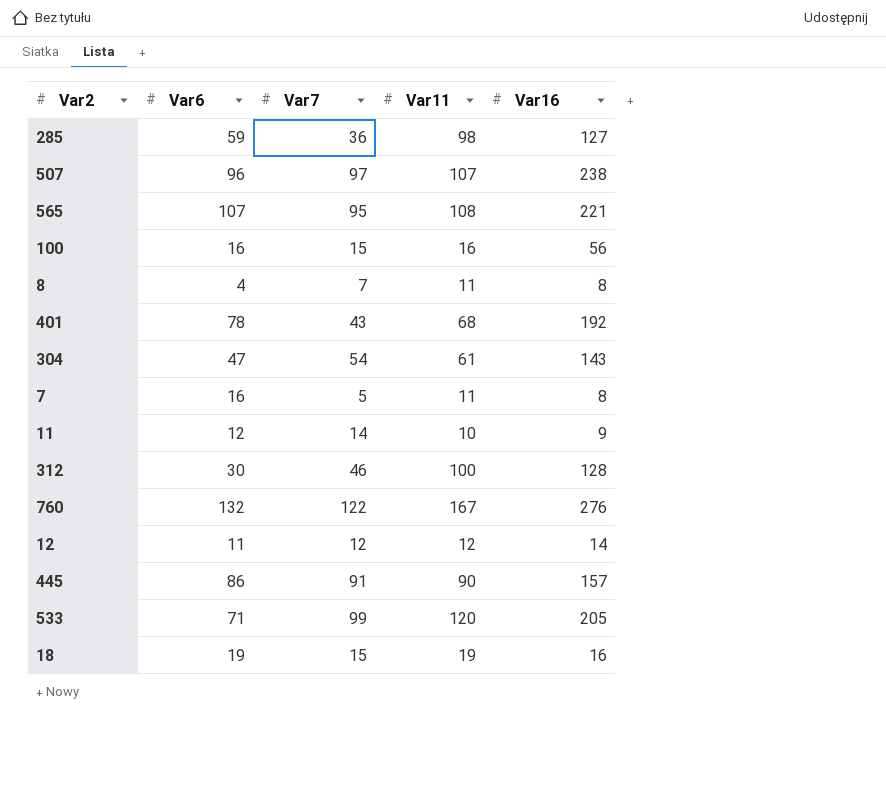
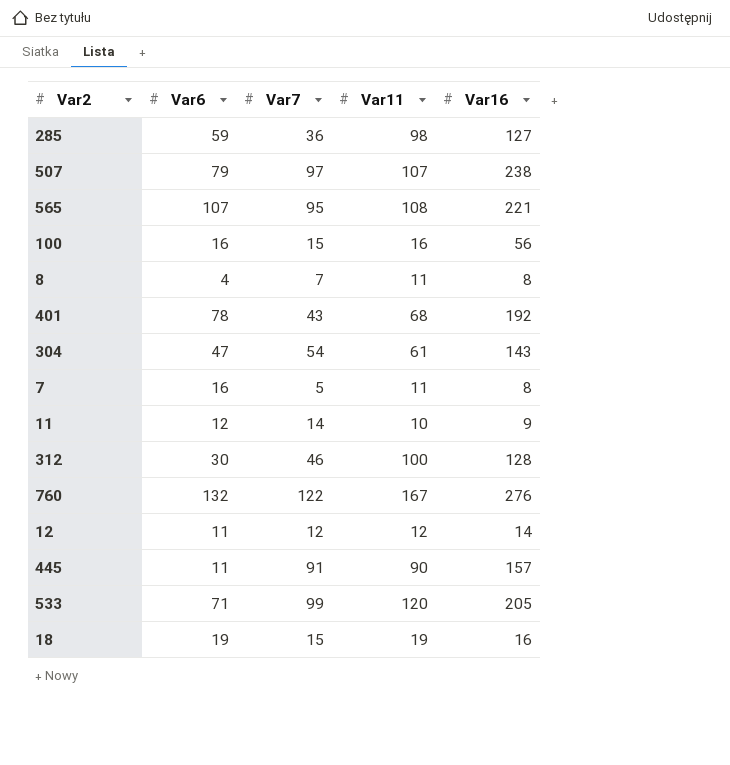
507 | Var6: 96 -> 79
445 | Var6: 86 -> 11

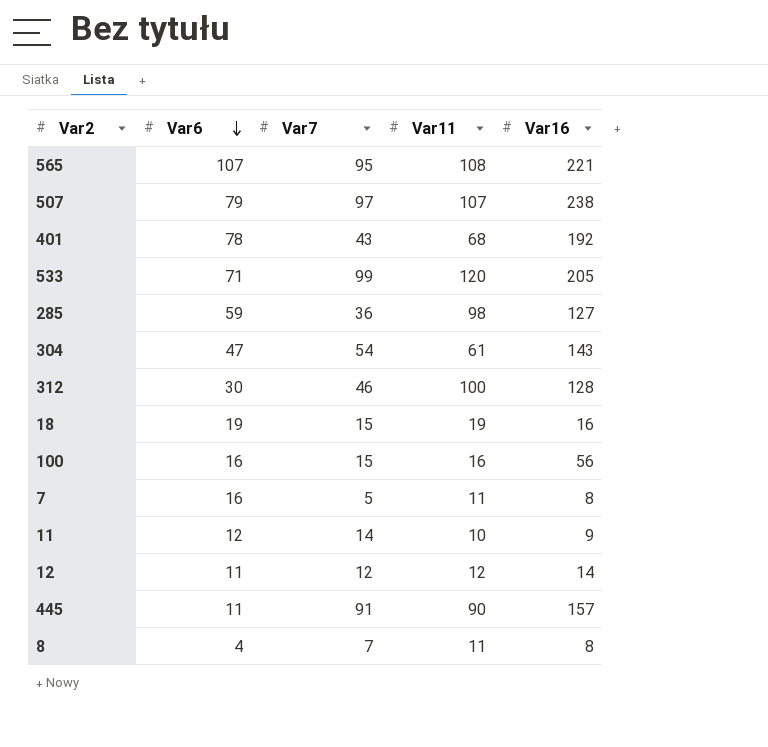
row order: none -> Var6 descending
row 760: 132 | 122 | 167 | 276 -> none

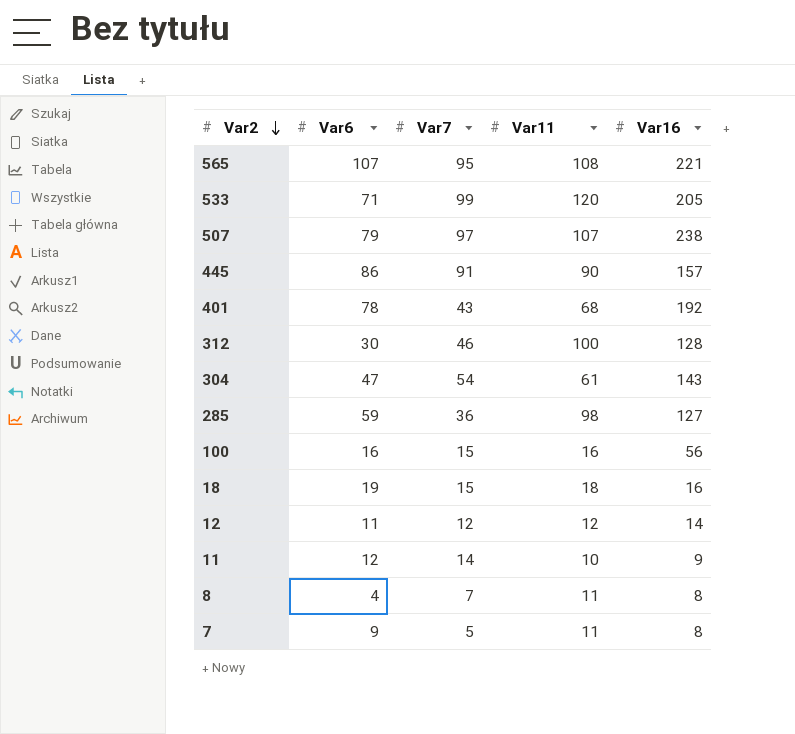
row order: Var6 descending -> Var2 descending
445 | Var6: 11 -> 86
18 | Var11: 19 -> 18
7 | Var6: 16 -> 9

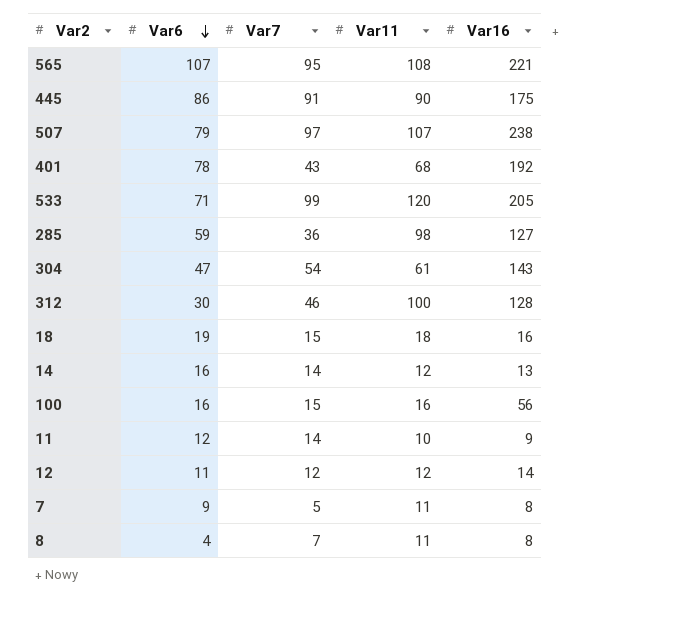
row order: Var2 descending -> Var6 descending
445 | Var16: 157 -> 175
row 14: none -> 16 | 14 | 12 | 13

